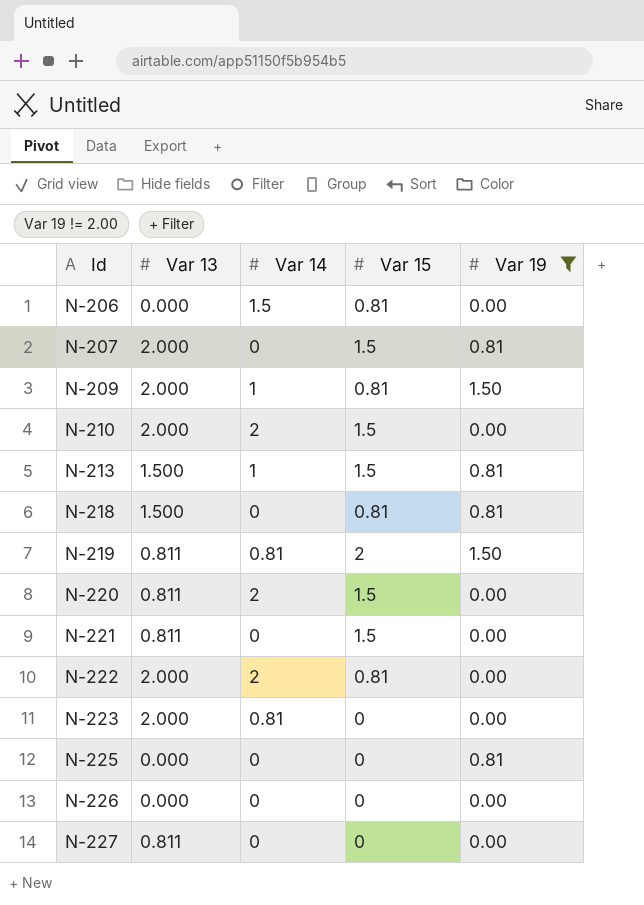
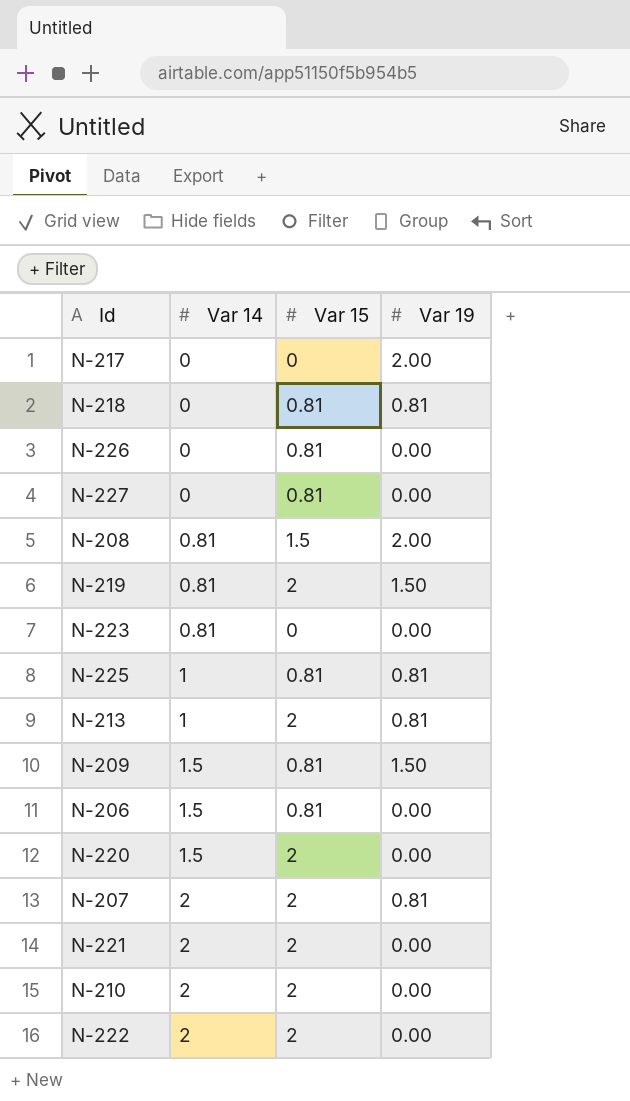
filter: Var 19 != 2.00 -> none
row order: Id ascending -> Var 14 ascending
column Var 13 | position: 2 -> none
N-226 | Var 15: 0 -> 0.81
N-227 | Var 15: 0 -> 0.81
N-225 | Var 14: 0 -> 1
N-225 | Var 15: 0 -> 0.81
N-213 | Var 15: 1.5 -> 2
N-209 | Var 14: 1 -> 1.5
N-220 | Var 14: 2 -> 1.5
N-220 | Var 15: 1.5 -> 2
N-207 | Var 14: 0 -> 2
N-207 | Var 15: 1.5 -> 2
N-221 | Var 14: 0 -> 2
N-221 | Var 15: 1.5 -> 2
N-210 | Var 15: 1.5 -> 2
N-222 | Var 15: 0.81 -> 2

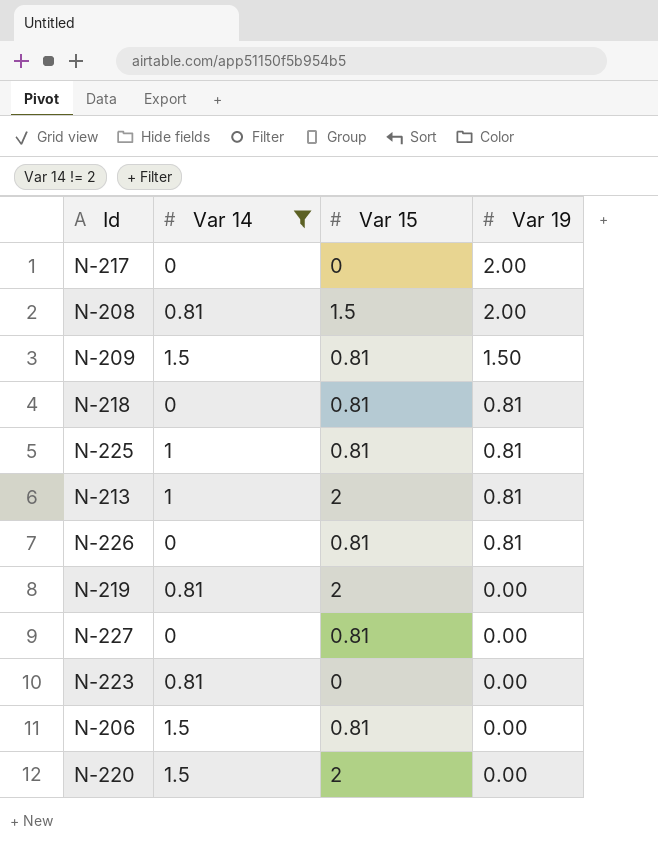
filter: none -> Var 14 != 2
row order: Var 14 ascending -> Var 19 descending
N-226 | Var 19: 0.00 -> 0.81
N-219 | Var 19: 1.50 -> 0.00

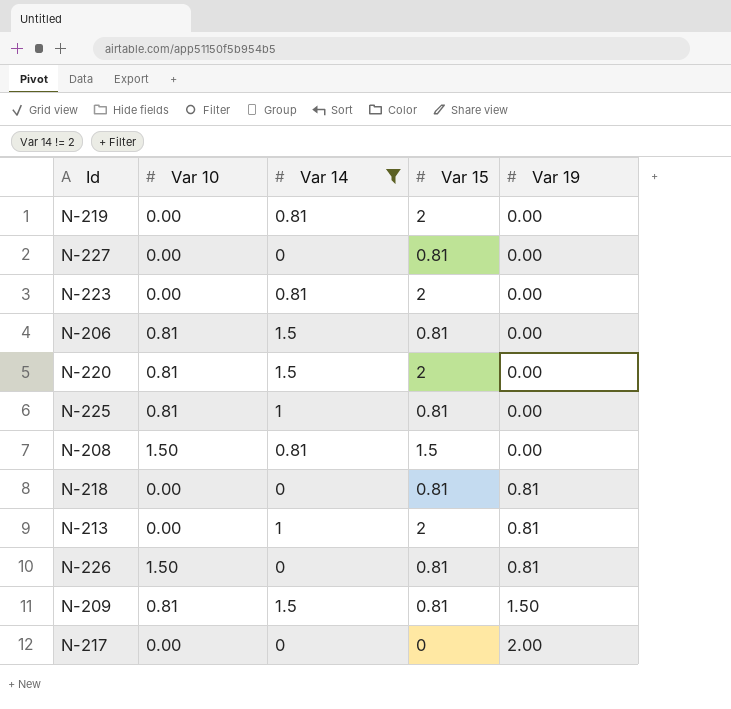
row order: Var 19 descending -> Var 19 ascending
column Var 10 | position: none -> 2
N-223 | Var 15: 0 -> 2
N-225 | Var 19: 0.81 -> 0.00
N-208 | Var 19: 2.00 -> 0.00

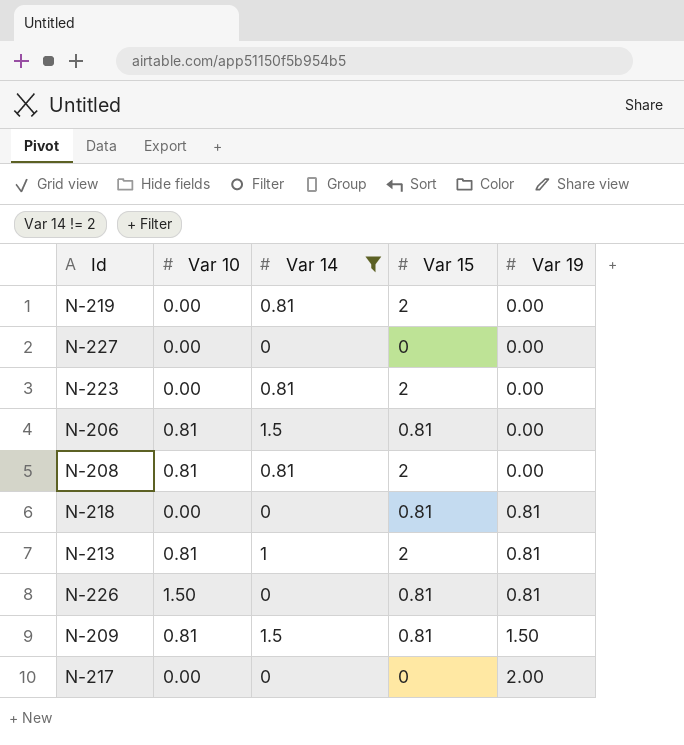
row N-220: 0.81 | 1.5 | 2 | 0.00 -> none
row N-225: 0.81 | 1 | 0.81 | 0.00 -> none
N-227 | Var 15: 0.81 -> 0
N-208 | Var 10: 1.50 -> 0.81
N-208 | Var 15: 1.5 -> 2
N-213 | Var 10: 0.00 -> 0.81

